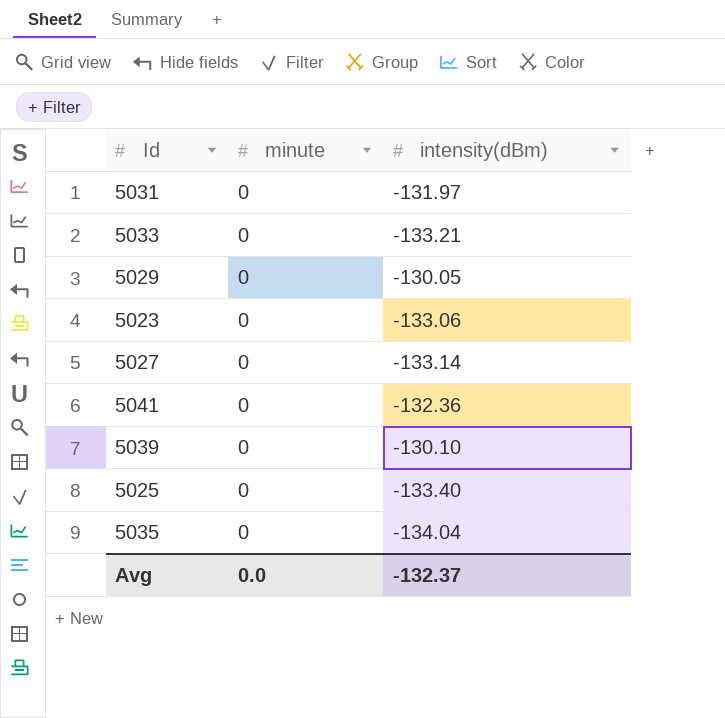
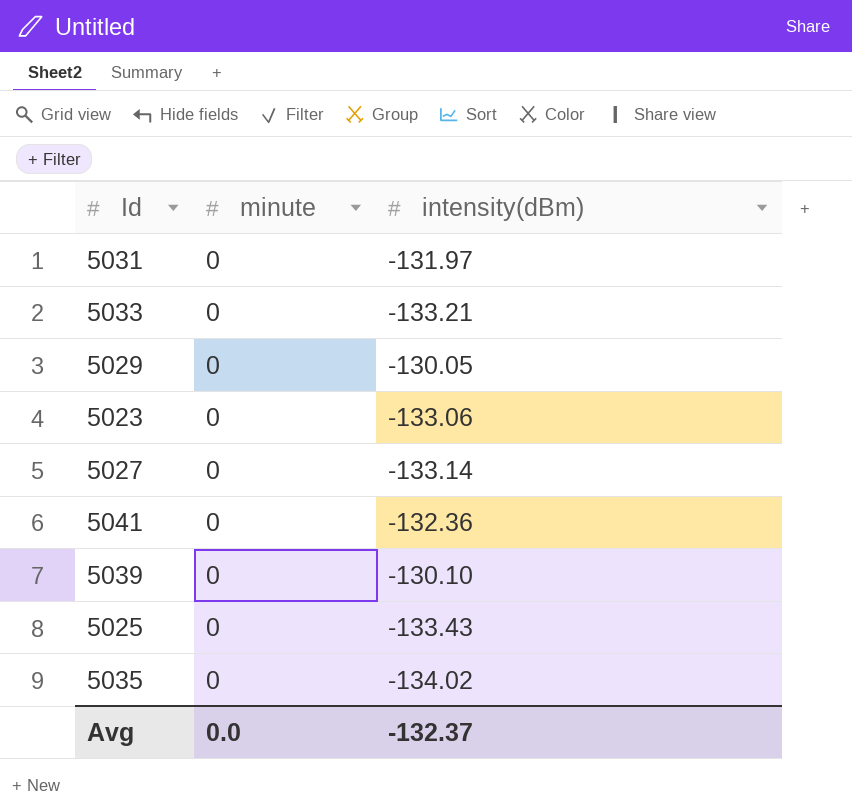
5025 | intensity(dBm): -133.40 -> -133.43
5035 | intensity(dBm): -134.04 -> -134.02

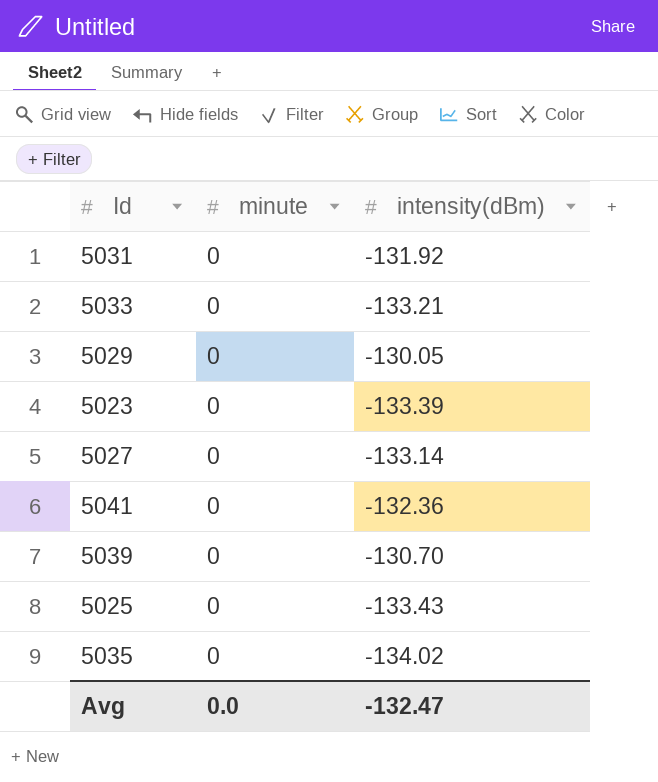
5031 | intensity(dBm): -131.97 -> -131.92
5023 | intensity(dBm): -133.06 -> -133.39
5039 | intensity(dBm): -130.10 -> -130.70
Avg | intensity(dBm): -132.37 -> -132.47

